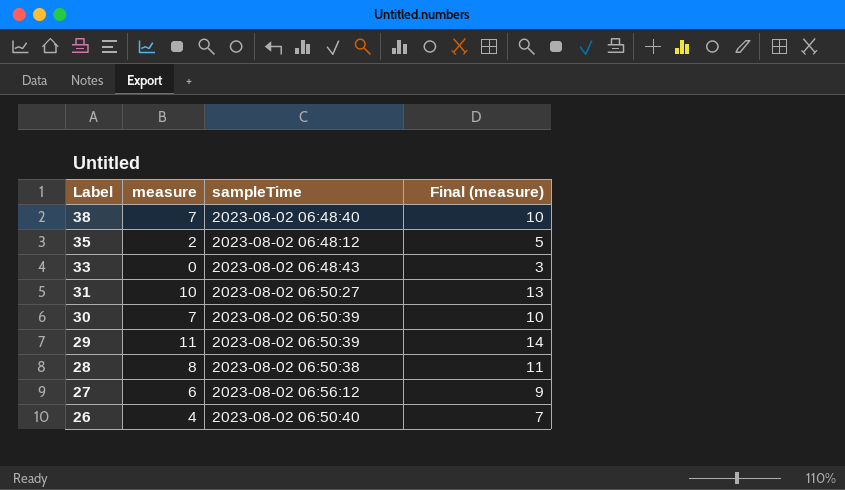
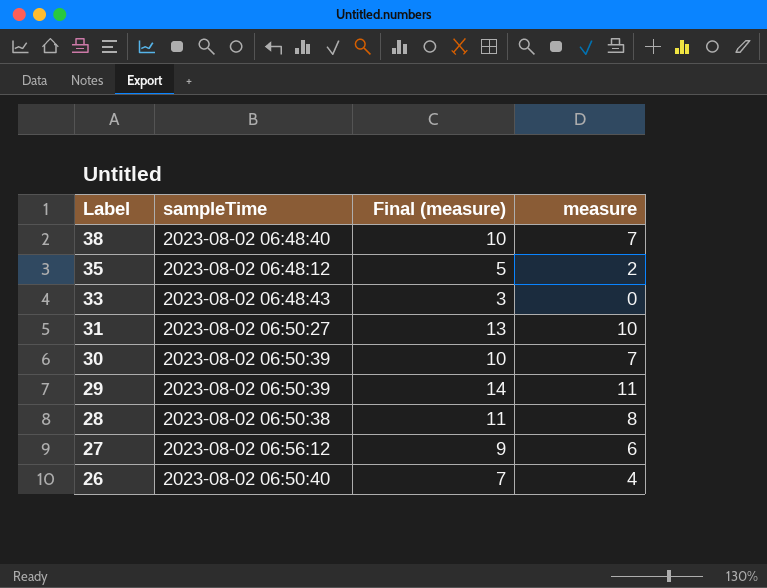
column measure | position: 2 -> 4

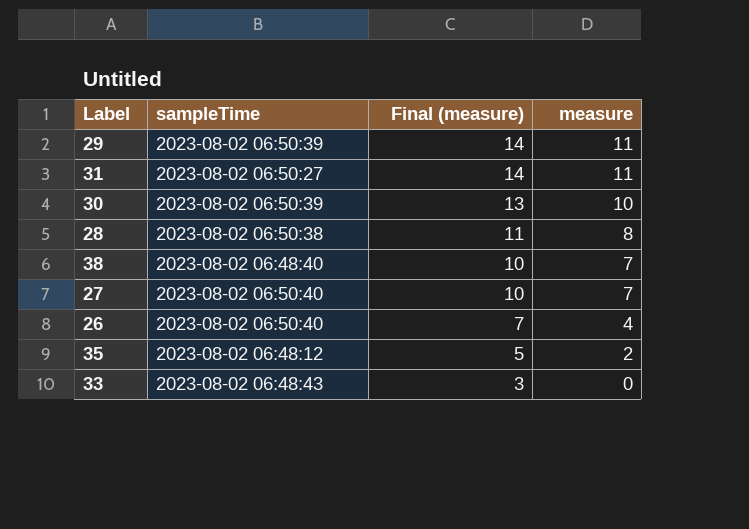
row order: Label descending -> Final (measure) descending
31 | Final (measure): 13 -> 14
31 | measure: 10 -> 11
30 | Final (measure): 10 -> 13
30 | measure: 7 -> 10
27 | sampleTime: 2023-08-02 06:56:12 -> 2023-08-02 06:50:40
27 | Final (measure): 9 -> 10
27 | measure: 6 -> 7

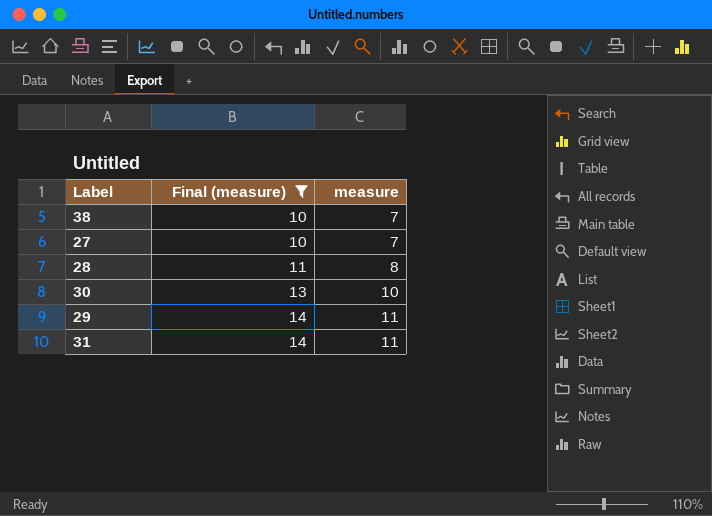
filter: none -> Final (measure) >= 10
row order: Final (measure) descending -> Final (measure) ascending
column sampleTime | position: 2 -> none

